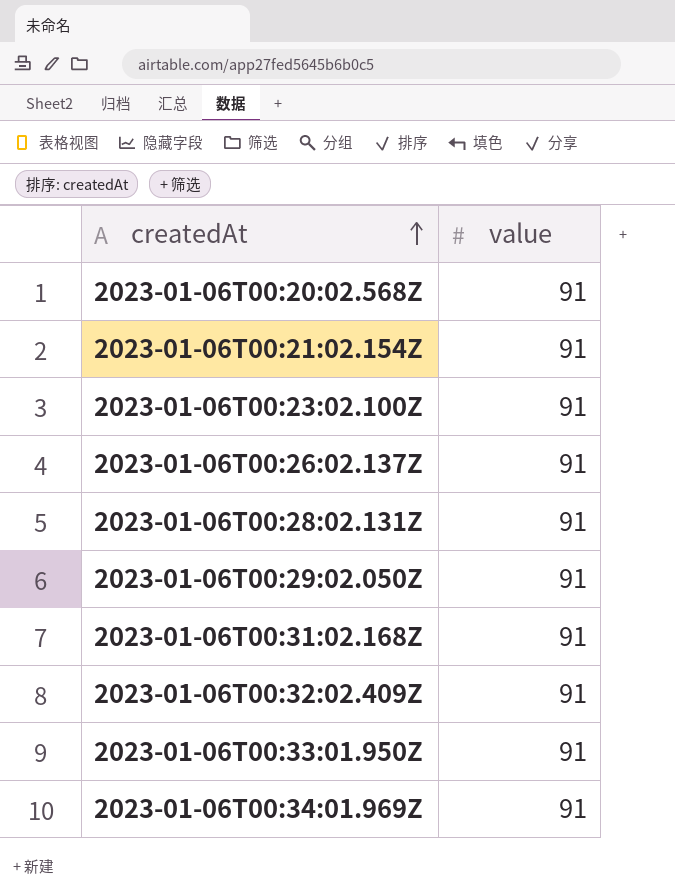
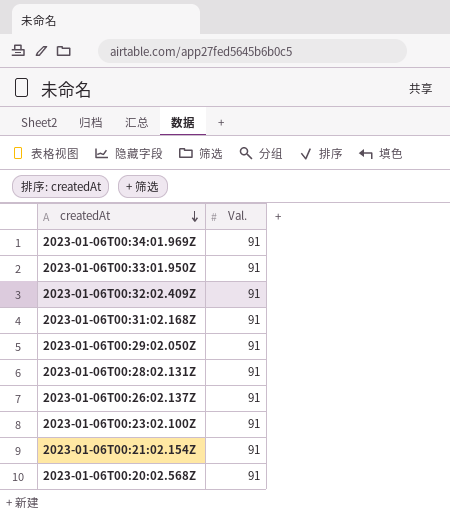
row order: createdAt ascending -> createdAt descending
column name: value -> Val.

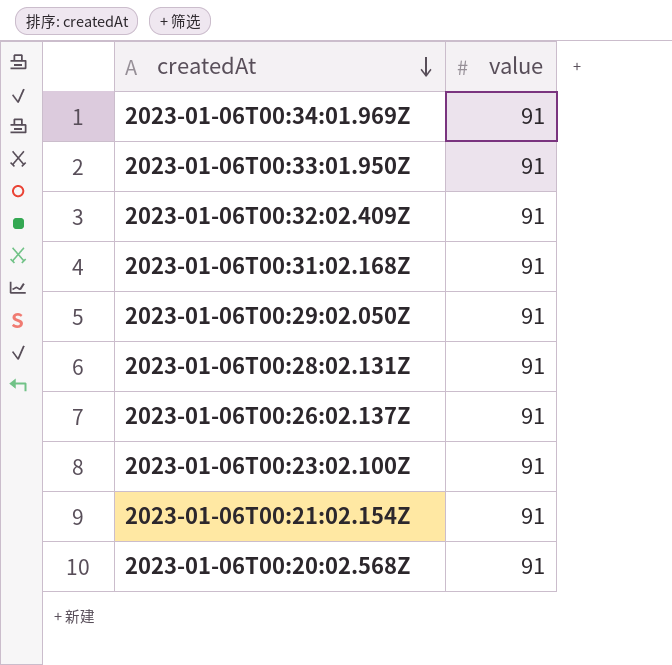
column name: Val. -> value

